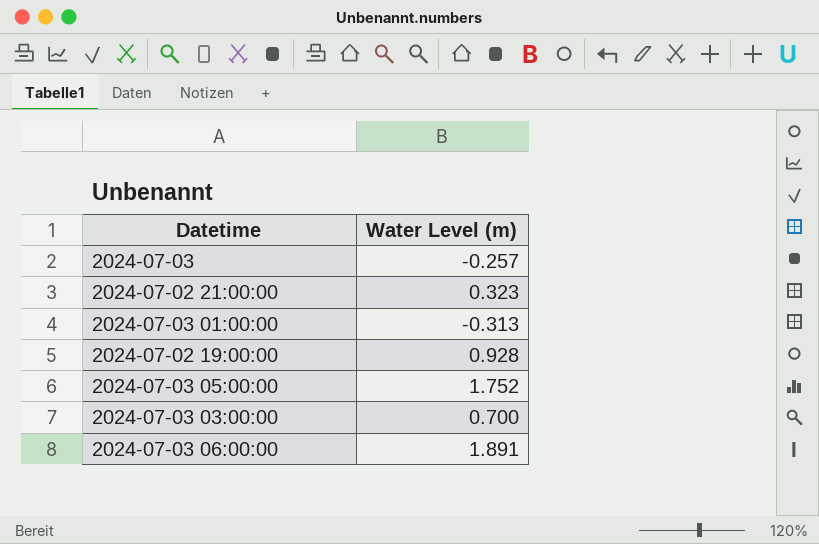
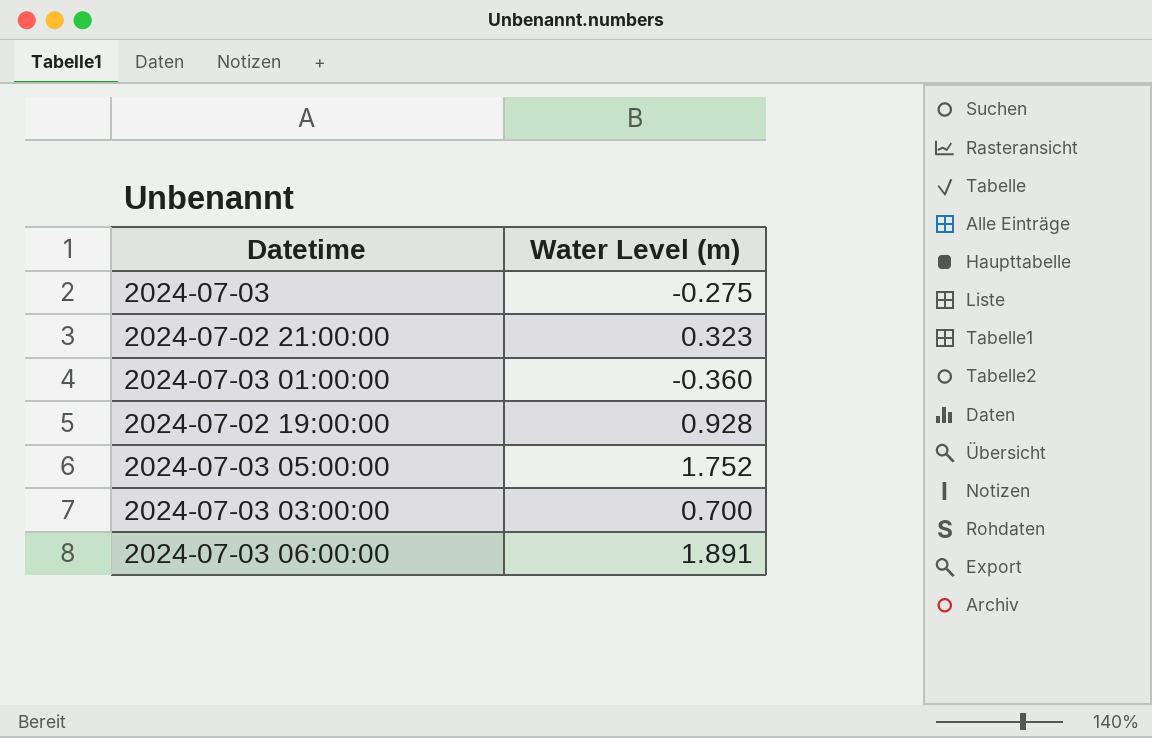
2024-07-03 | Water Level (m): -0.257 -> -0.275
2024-07-03 01:00:00 | Water Level (m): -0.313 -> -0.360

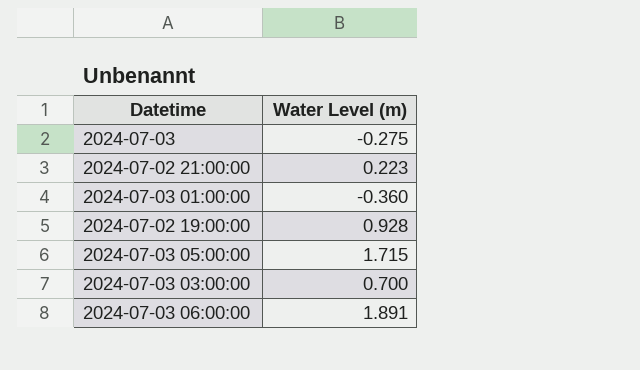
2024-07-02 21:00:00 | Water Level (m): 0.323 -> 0.223
2024-07-03 05:00:00 | Water Level (m): 1.752 -> 1.715

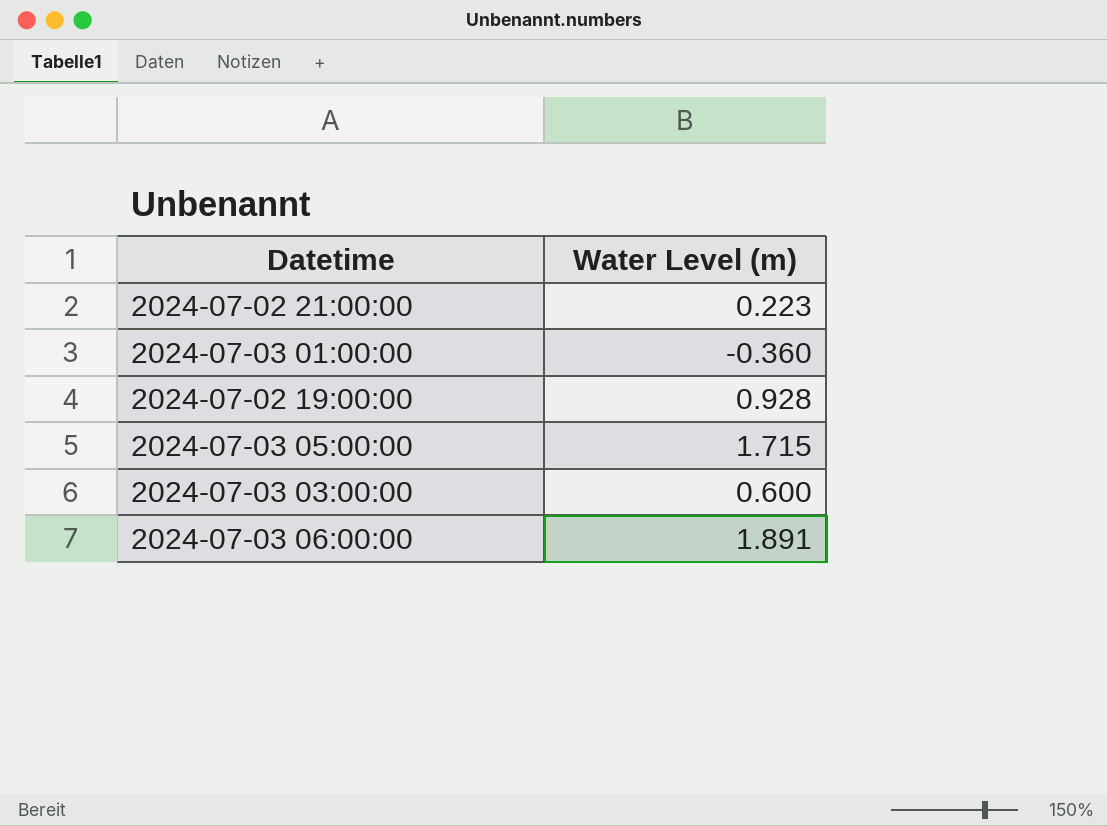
row 2024-07-03: -0.275 -> none
2024-07-03 03:00:00 | Water Level (m): 0.700 -> 0.600

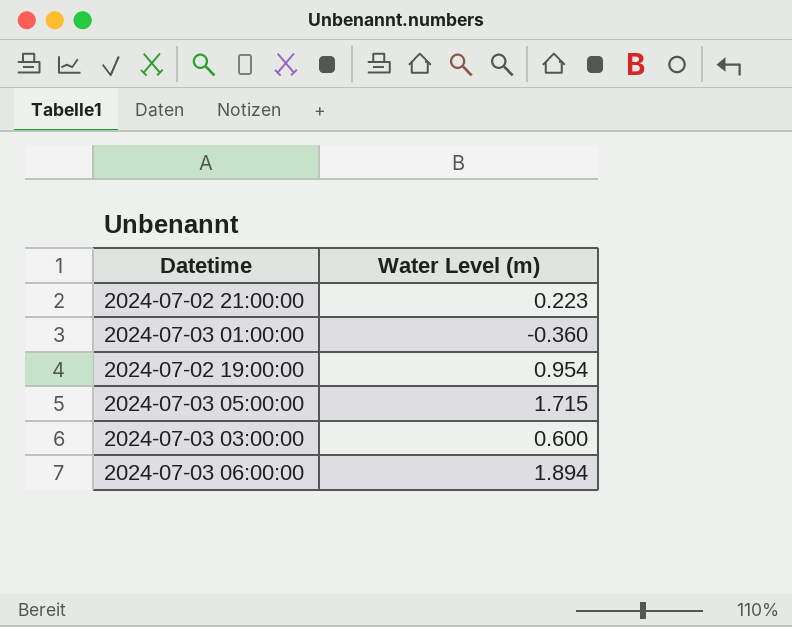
2024-07-02 19:00:00 | Water Level (m): 0.928 -> 0.954
2024-07-03 06:00:00 | Water Level (m): 1.891 -> 1.894

